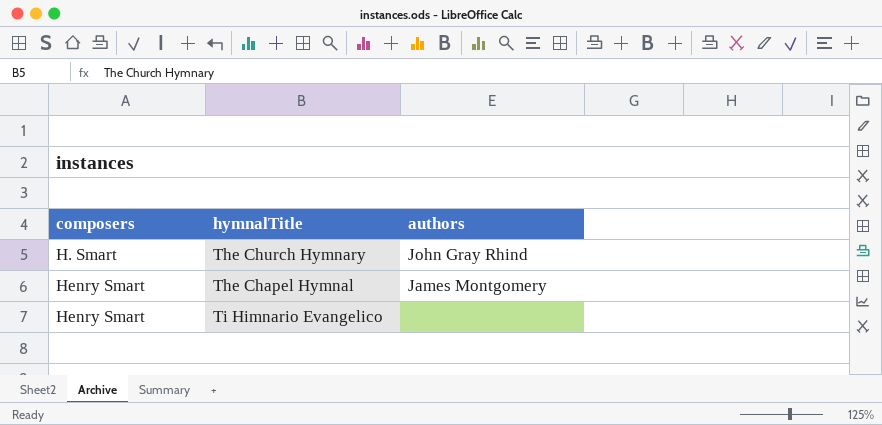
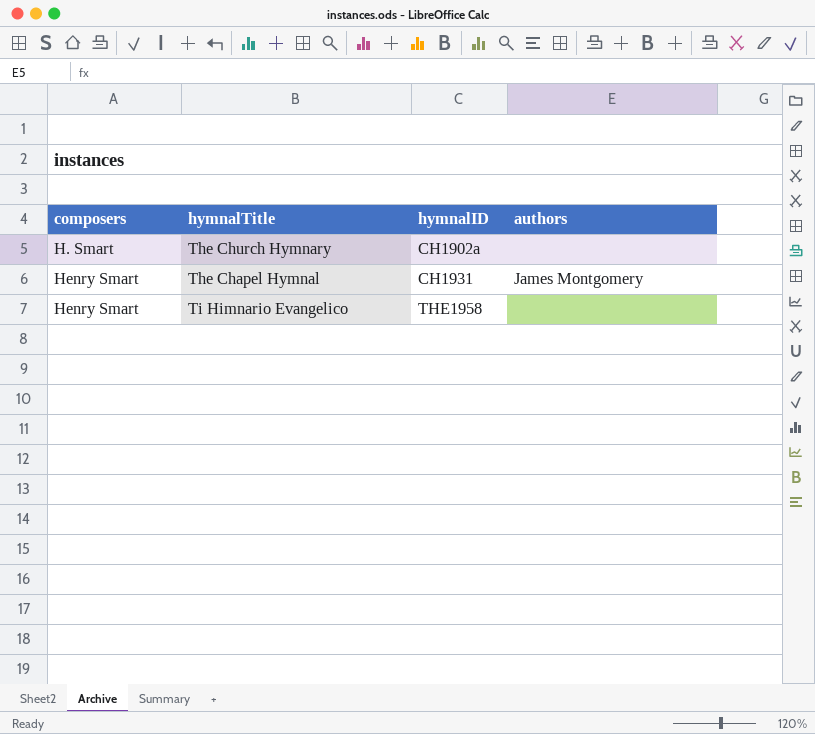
column hymnalID | position: none -> 3
The Church Hymnary | authors: John Gray Rhind -> none

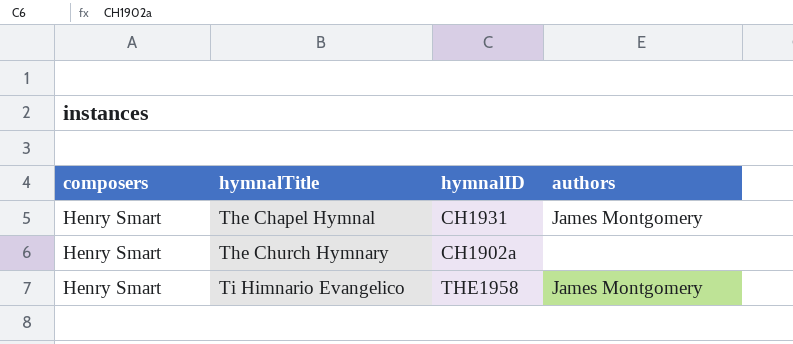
row order: composers ascending -> hymnalTitle ascending
The Church Hymnary | composers: H. Smart -> Henry Smart
Ti Himnario Evangelico | authors: none -> James Montgomery

